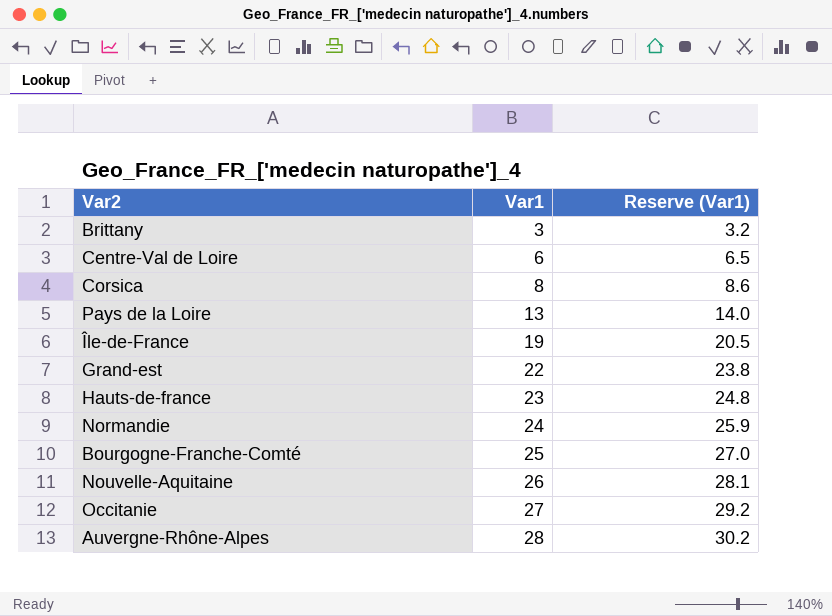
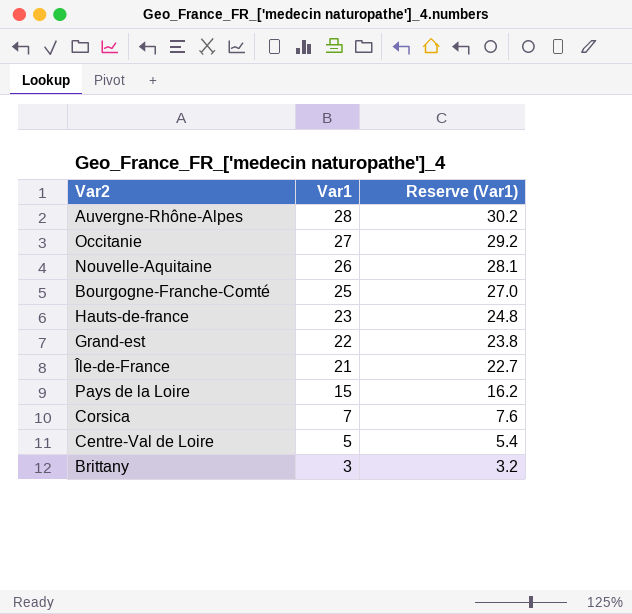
row order: Var1 ascending -> Var1 descending
row Normandie: 24 | 25.9 -> none
Île-de-France | Var1: 19 -> 21
Île-de-France | Reserve (Var1): 20.5 -> 22.7
Pays de la Loire | Var1: 13 -> 15
Pays de la Loire | Reserve (Var1): 14.0 -> 16.2
Corsica | Var1: 8 -> 7
Corsica | Reserve (Var1): 8.6 -> 7.6
Centre-Val de Loire | Var1: 6 -> 5
Centre-Val de Loire | Reserve (Var1): 6.5 -> 5.4

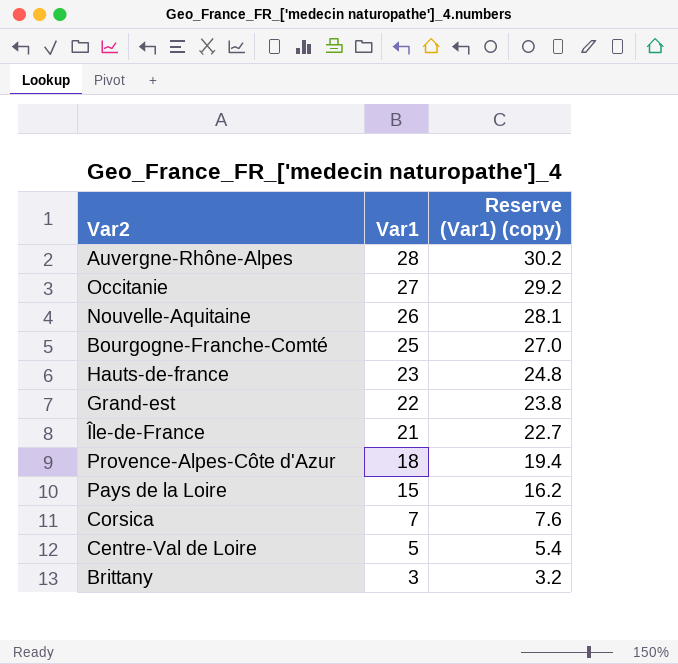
column name: Reserve (Var1) -> Reserve (Var1) (copy)
row Provence-Alpes-Côte d'Azur: none -> 18 | 19.4

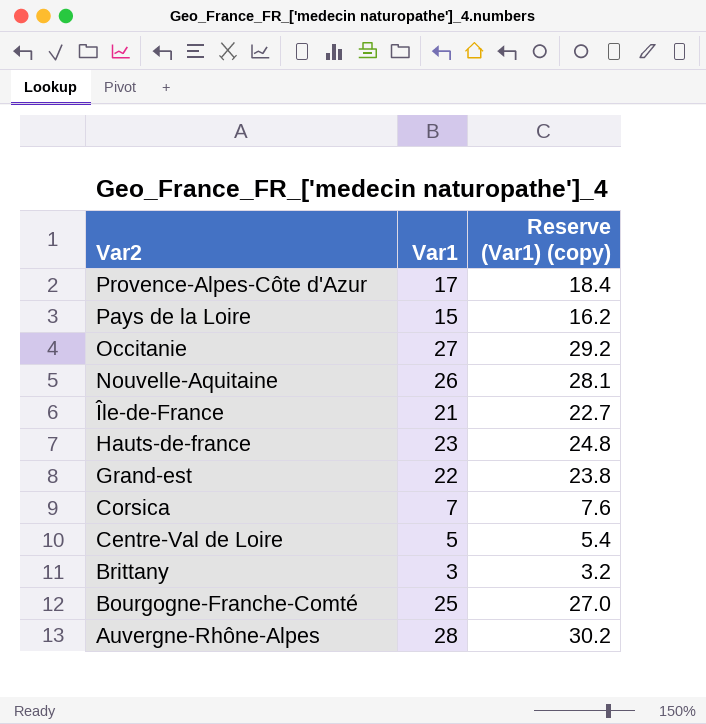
row order: Var1 descending -> Var2 descending
Provence-Alpes-Côte d'Azur | Var1: 18 -> 17
Provence-Alpes-Côte d'Azur | Reserve (Var1) (copy): 19.4 -> 18.4

